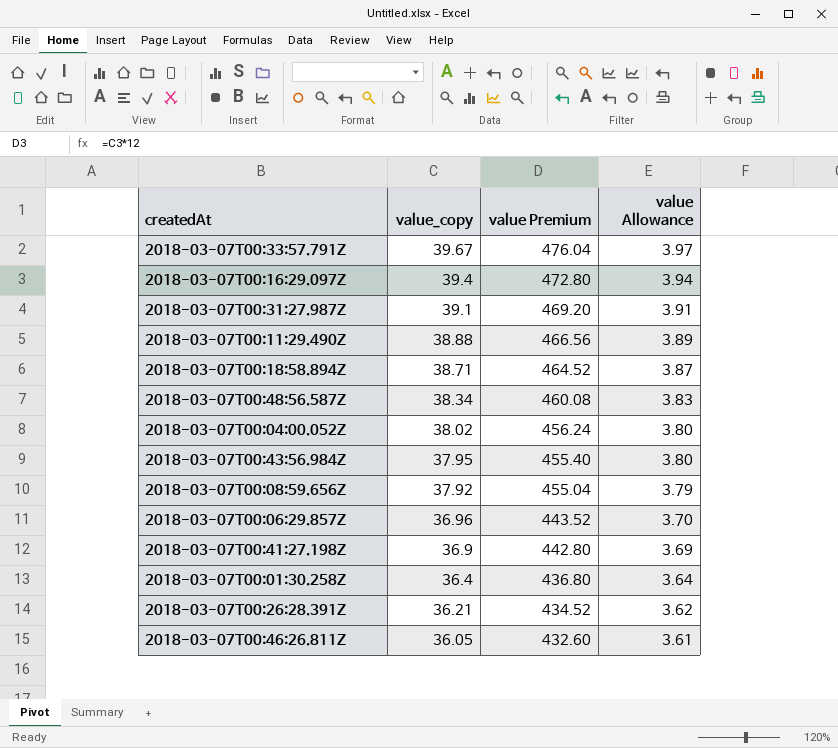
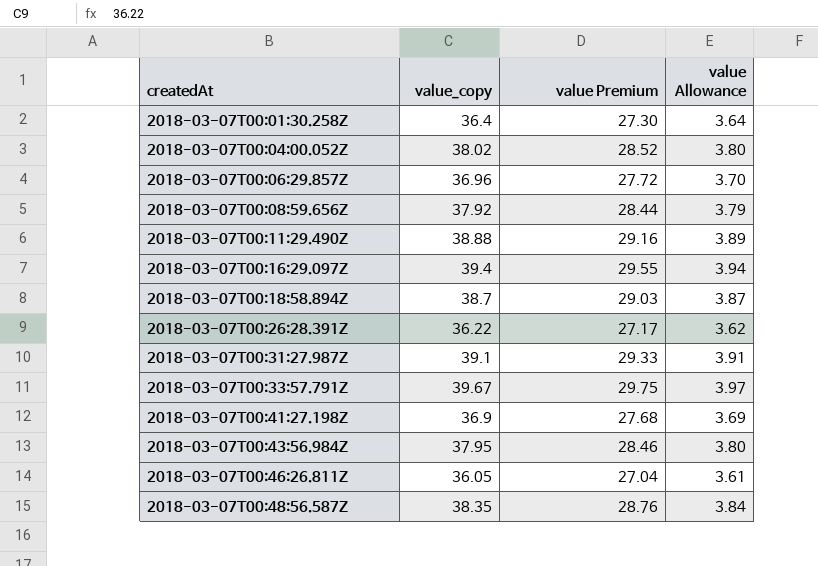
row order: value_copy descending -> createdAt ascending
column value Premium | formula: [value_copy] * 12 -> [value_copy] * 0.75
2018-03-07T00:18:58.894Z | value_copy: 38.71 -> 38.7
2018-03-07T00:26:28.391Z | value_copy: 36.21 -> 36.22
2018-03-07T00:48:56.587Z | value_copy: 38.34 -> 38.35
2018-03-07T00:48:56.587Z | value Allowance: 3.83 -> 3.84

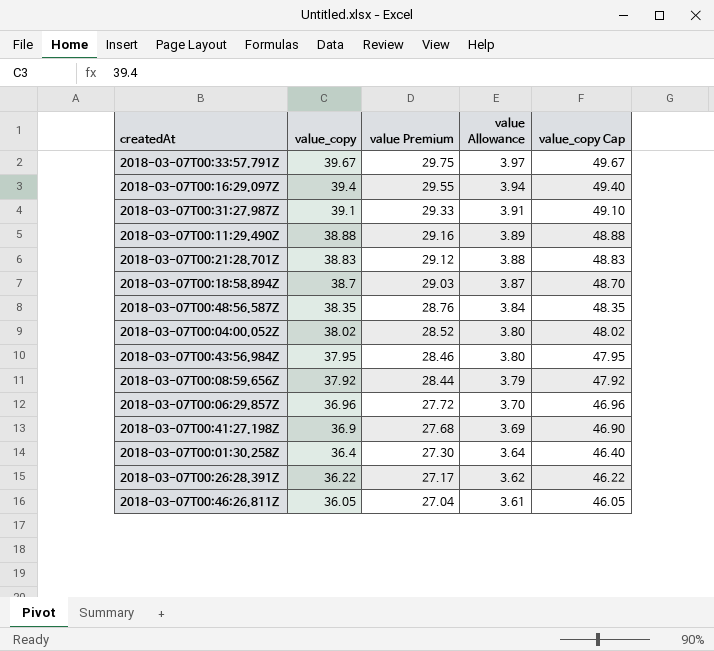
row order: createdAt ascending -> value_copy descending
column value_copy Cap | formula: none -> [value_copy] + 10
row 2018-03-07T00:21:28.701Z: none -> 38.83 | 29.12 | 3.88 | 48.83

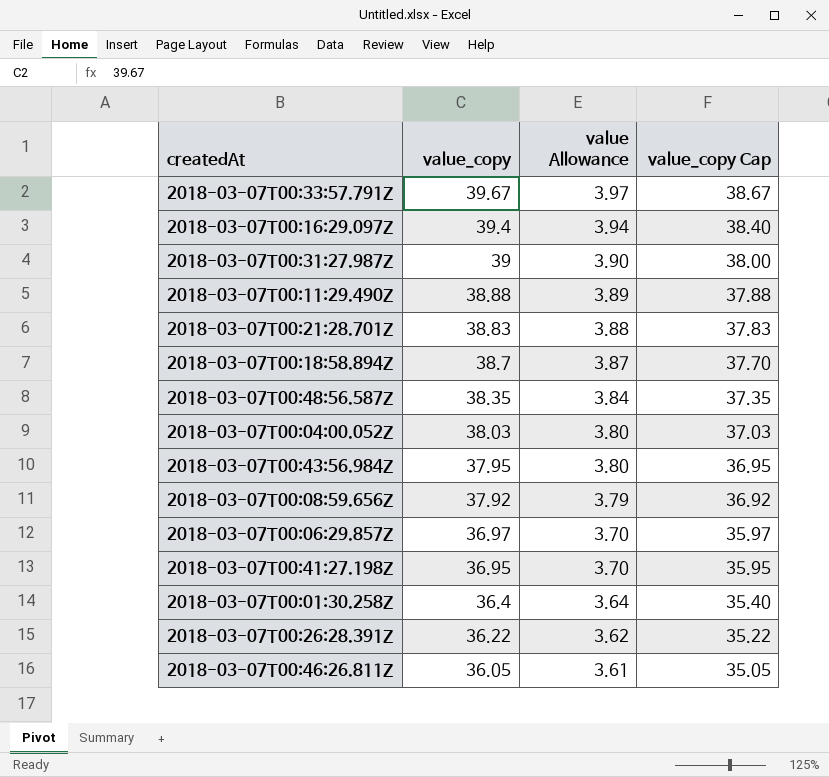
column value Premium | formula: [value_copy] * 0.75 -> none
column value_copy Cap | formula: [value_copy] + 10 -> [value_copy] - 1
2018-03-07T00:31:27.987Z | value_copy: 39.1 -> 39
2018-03-07T00:31:27.987Z | value Allowance: 3.91 -> 3.90
2018-03-07T00:04:00.052Z | value_copy: 38.02 -> 38.03
2018-03-07T00:06:29.857Z | value_copy: 36.96 -> 36.97
2018-03-07T00:41:27.198Z | value_copy: 36.9 -> 36.95
2018-03-07T00:41:27.198Z | value Allowance: 3.69 -> 3.70

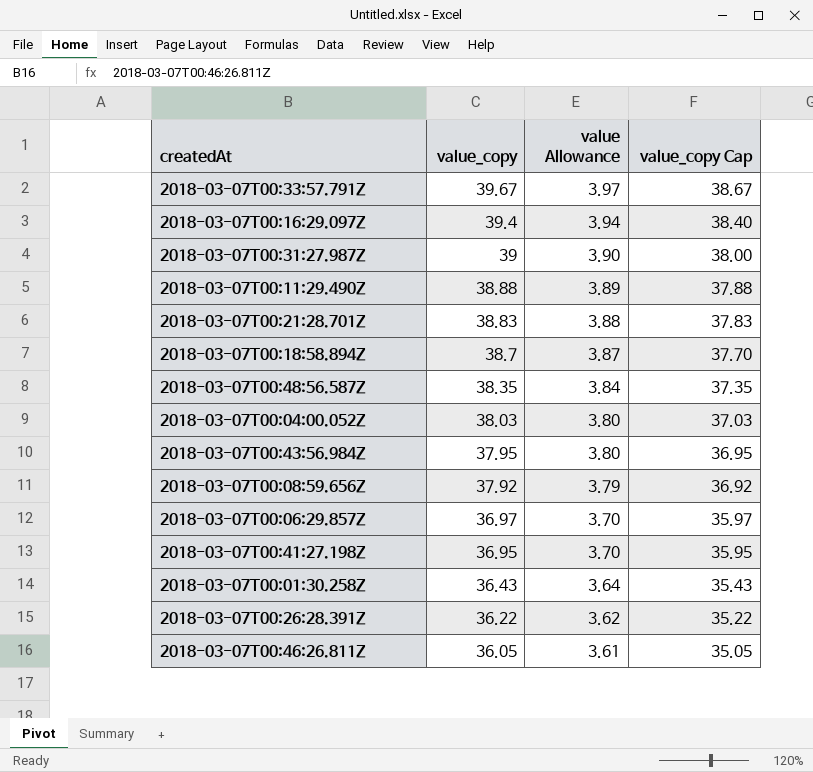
2018-03-07T00:01:30.258Z | value_copy: 36.4 -> 36.43
2018-03-07T00:01:30.258Z | value_copy Cap: 35.40 -> 35.43

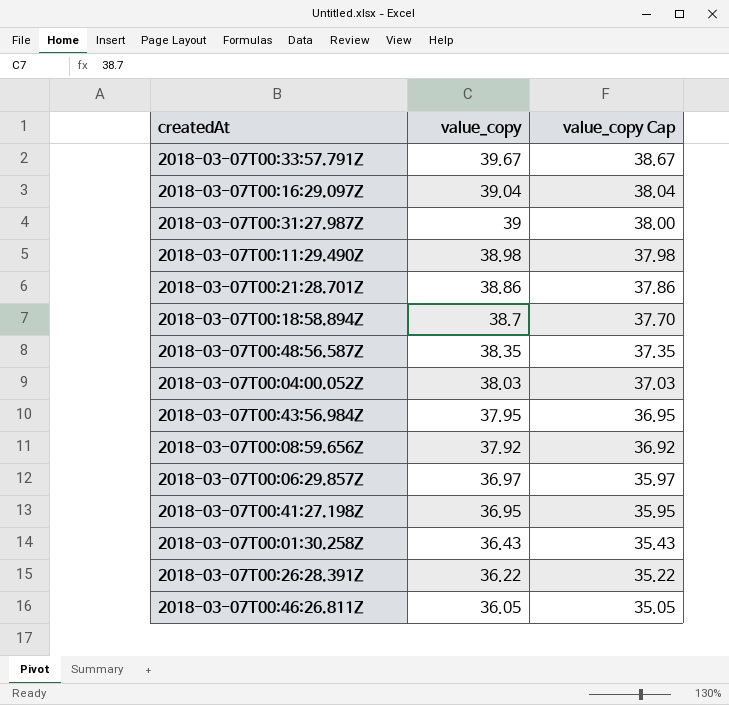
column value Allowance | formula: [value_copy] * 0.1 -> none
2018-03-07T00:16:29.097Z | value_copy: 39.4 -> 39.04
2018-03-07T00:16:29.097Z | value_copy Cap: 38.40 -> 38.04
2018-03-07T00:11:29.490Z | value_copy: 38.88 -> 38.98
2018-03-07T00:11:29.490Z | value_copy Cap: 37.88 -> 37.98
2018-03-07T00:21:28.701Z | value_copy: 38.83 -> 38.86
2018-03-07T00:21:28.701Z | value_copy Cap: 37.83 -> 37.86

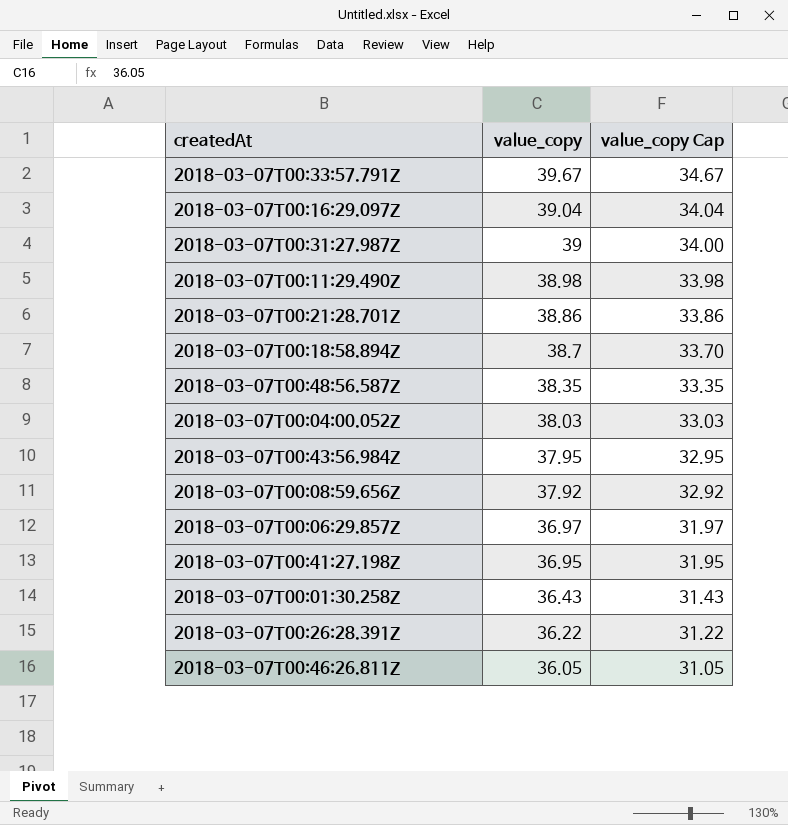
column value_copy Cap | formula: [value_copy] - 1 -> [value_copy] - 5

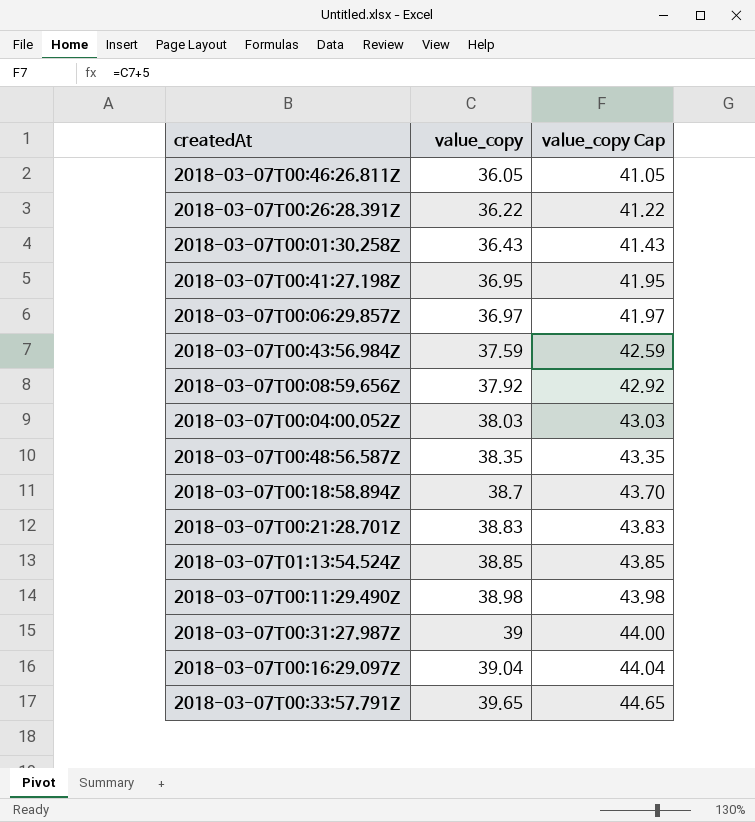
row order: value_copy descending -> value_copy ascending
column value_copy Cap | formula: [value_copy] - 5 -> [value_copy] + 5
2018-03-07T00:43:56.984Z | value_copy: 37.95 -> 37.59
2018-03-07T00:21:28.701Z | value_copy: 38.86 -> 38.83
row 2018-03-07T01:13:54.524Z: none -> 38.85 | 43.85
2018-03-07T00:33:57.791Z | value_copy: 39.67 -> 39.65

